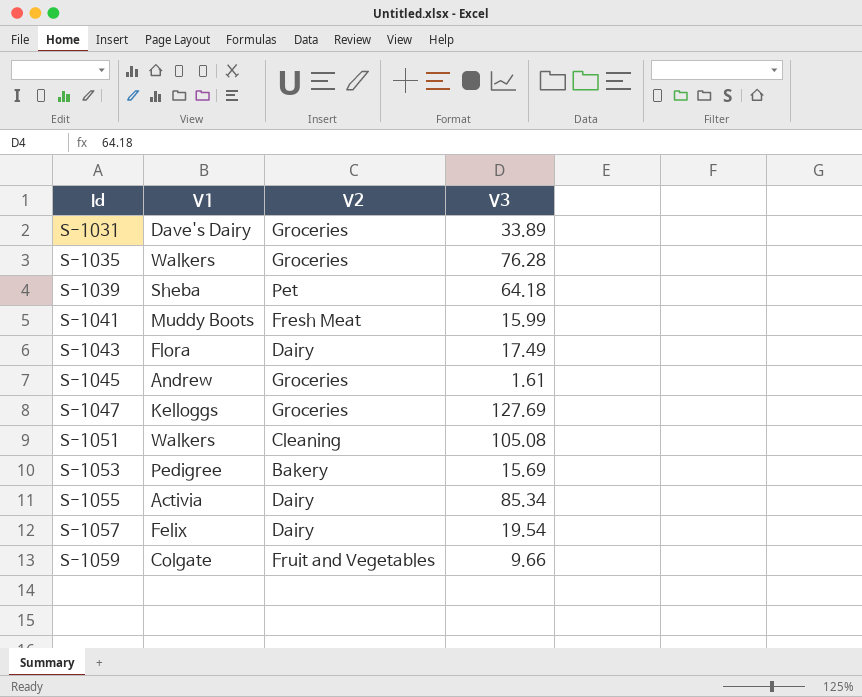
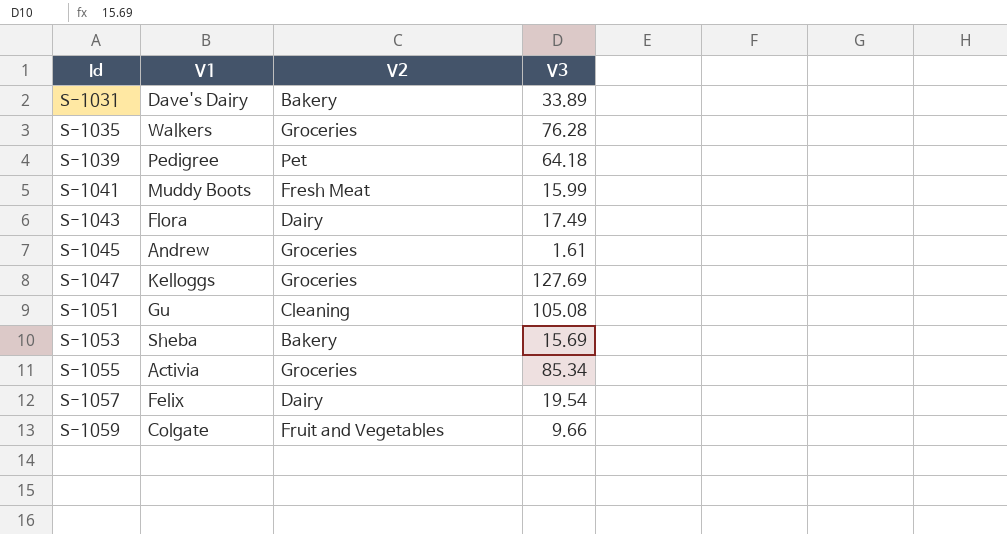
S-1031 | V2: Groceries -> Bakery
S-1039 | V1: Sheba -> Pedigree
S-1051 | V1: Walkers -> Gu
S-1053 | V1: Pedigree -> Sheba
S-1055 | V2: Dairy -> Groceries

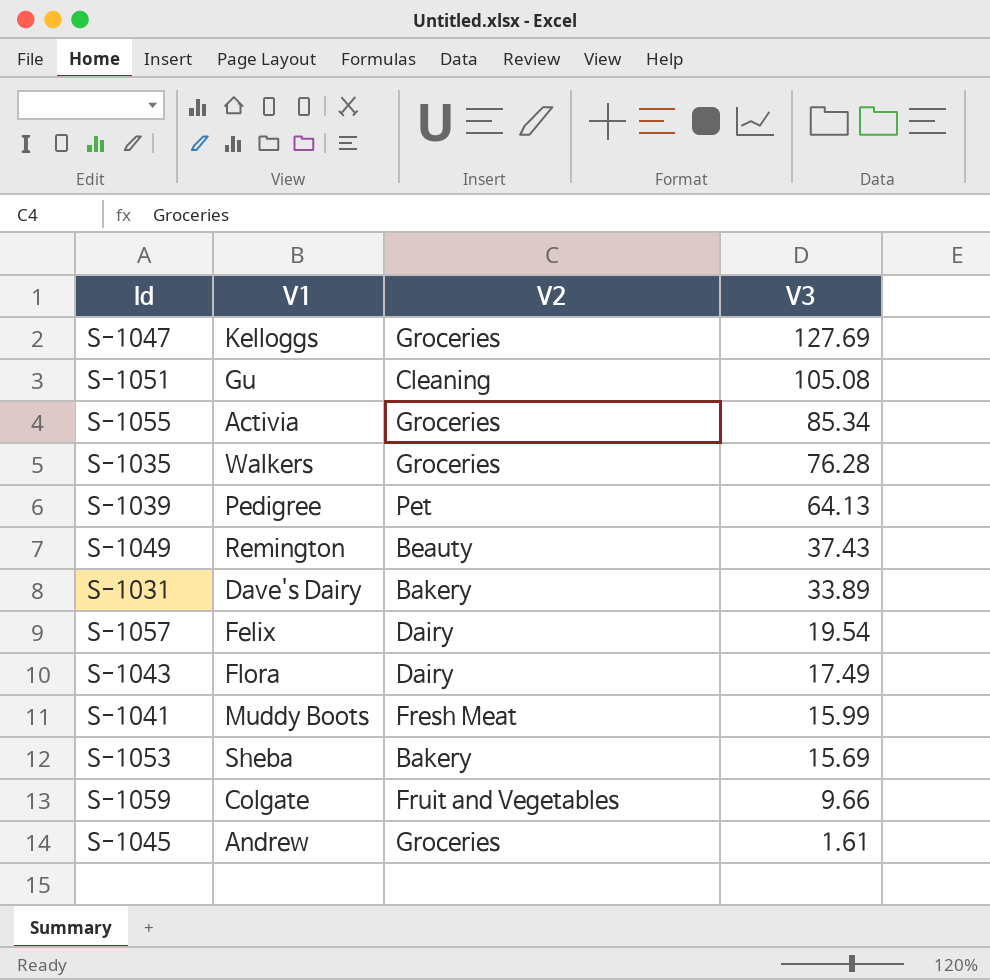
row order: Id ascending -> V3 descending
S-1039 | V3: 64.18 -> 64.13
row S-1049: none -> Remington | Beauty | 37.43

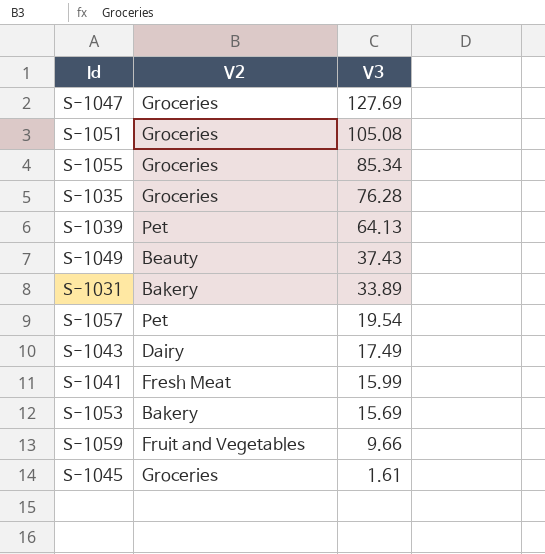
column V1 | position: 2 -> none
S-1051 | V2: Cleaning -> Groceries
S-1057 | V2: Dairy -> Pet

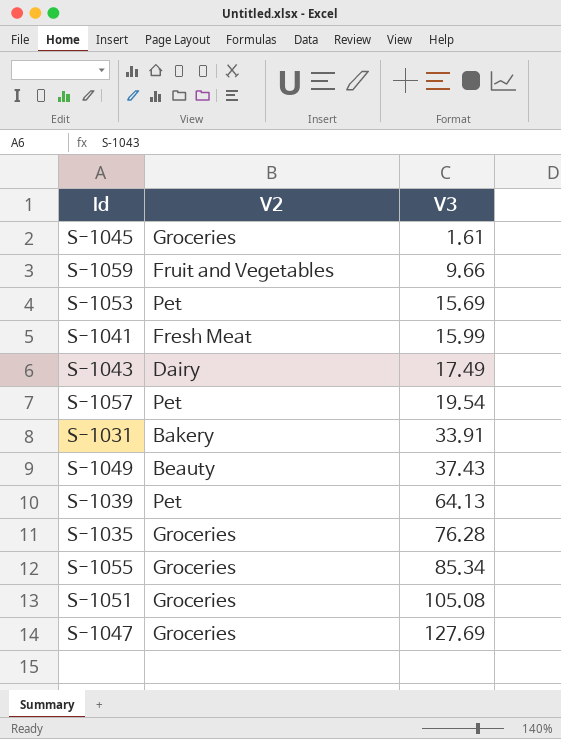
row order: V3 descending -> V3 ascending
S-1053 | V2: Bakery -> Pet
S-1031 | V3: 33.89 -> 33.91

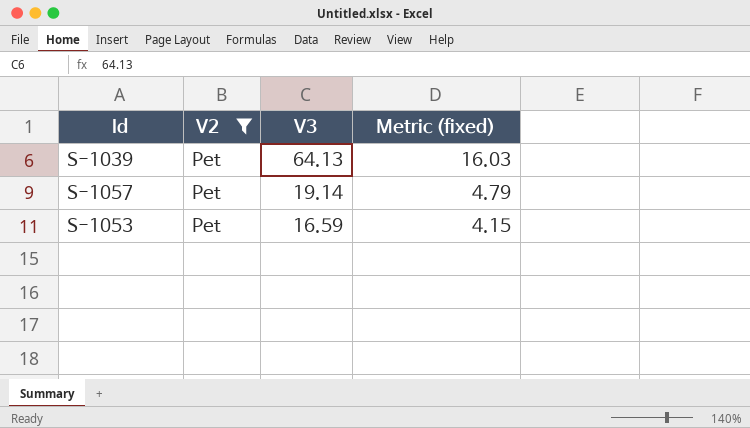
filter: none -> V2 = Pet
row order: V3 ascending -> V3 descending
column Metric (fixed) | formula: none -> [V3] * 0.25
S-1057 | V3: 19.54 -> 19.14
S-1053 | V3: 15.69 -> 16.59

